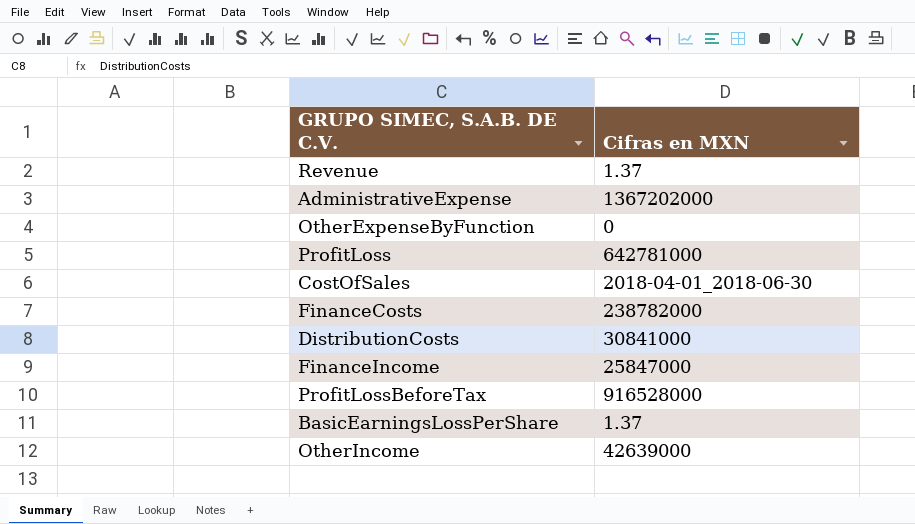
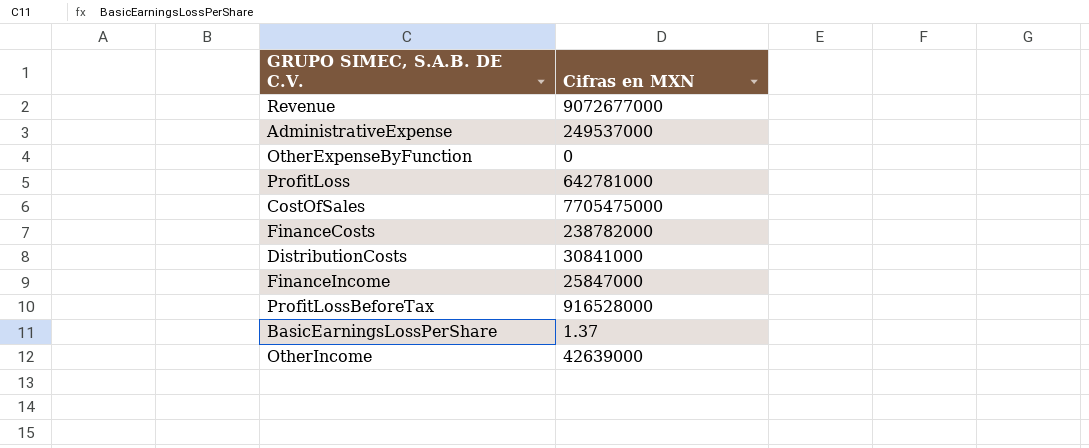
Revenue | Cifras en MXN: 1.37 -> 9072677000
AdministrativeExpense | Cifras en MXN: 1367202000 -> 249537000
CostOfSales | Cifras en MXN: 2018-04-01_2018-06-30 -> 7705475000

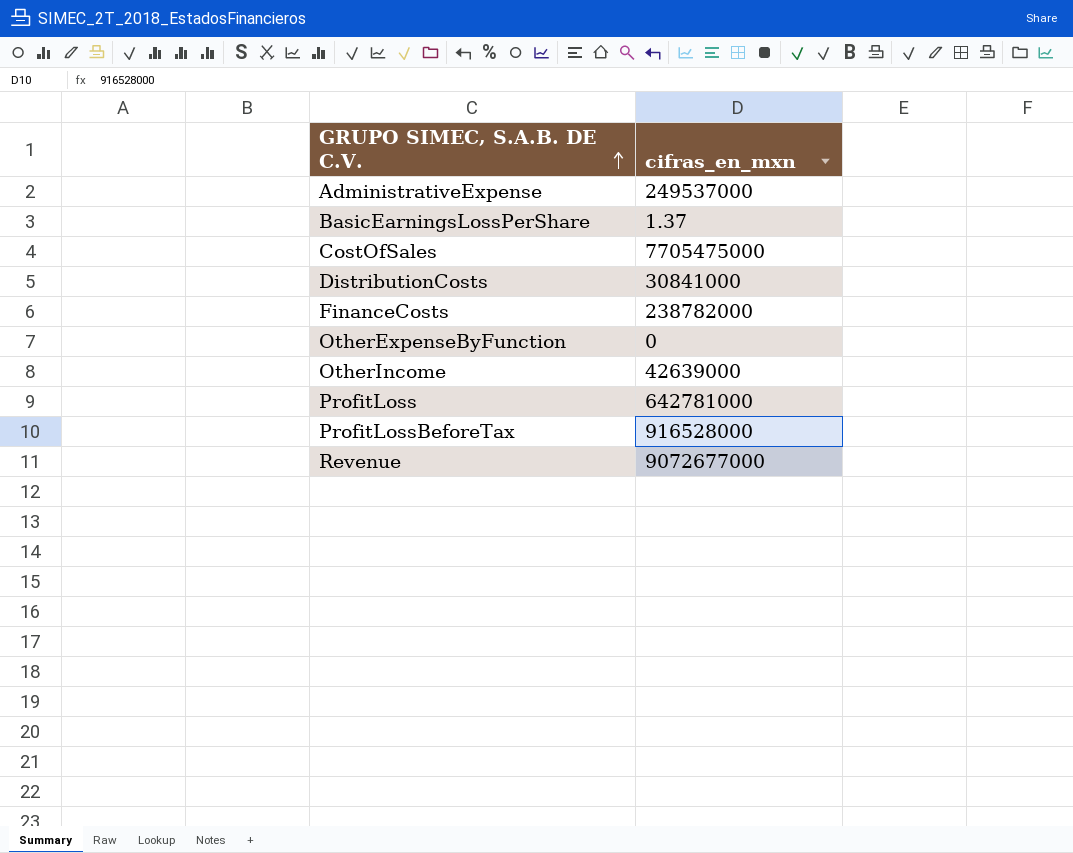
row order: none -> GRUPO SIMEC, S.A.B. DE C.V. ascending
column name: Cifras en MXN -> cifras_en_mxn
row FinanceIncome: 25847000 -> none

